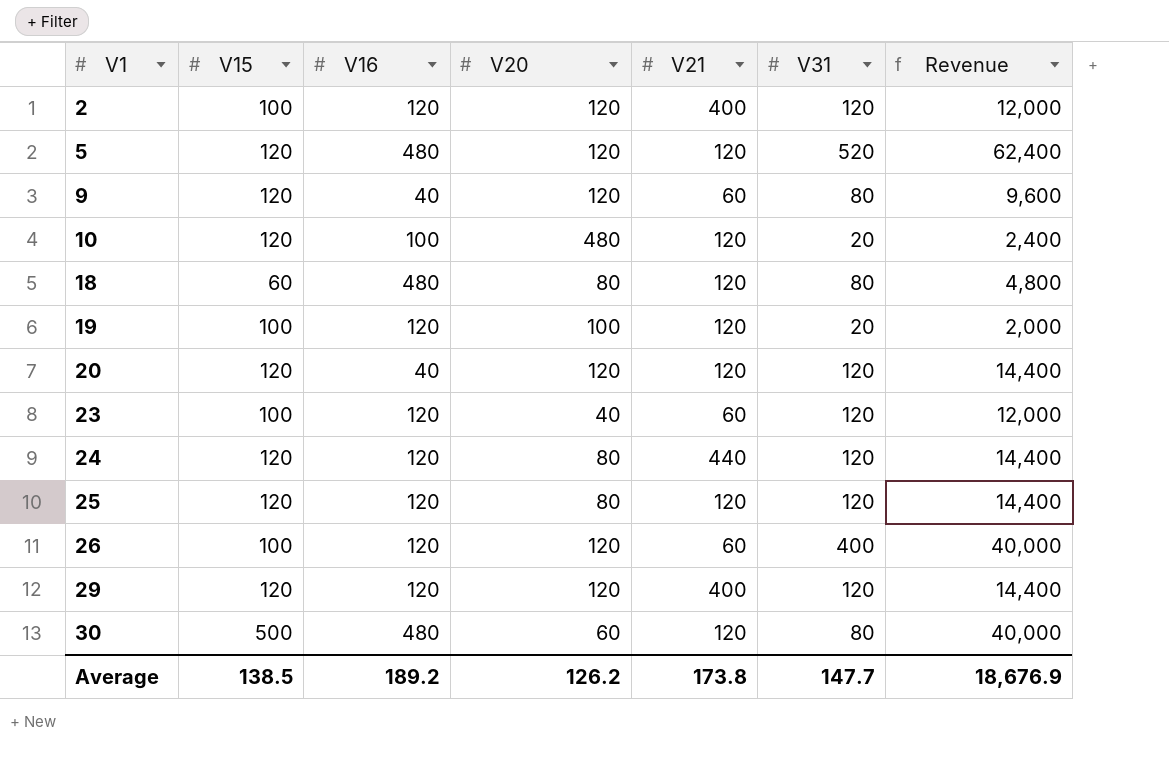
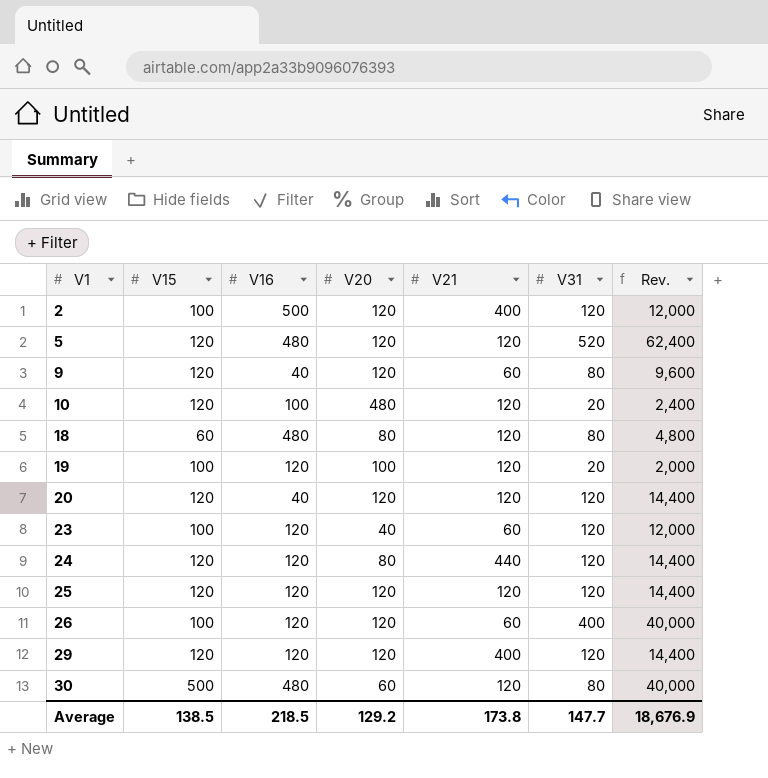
column name: Revenue -> Rev.
2 | V16: 120 -> 500
25 | V20: 80 -> 120
Average | V16: 189.2 -> 218.5
Average | V20: 126.2 -> 129.2

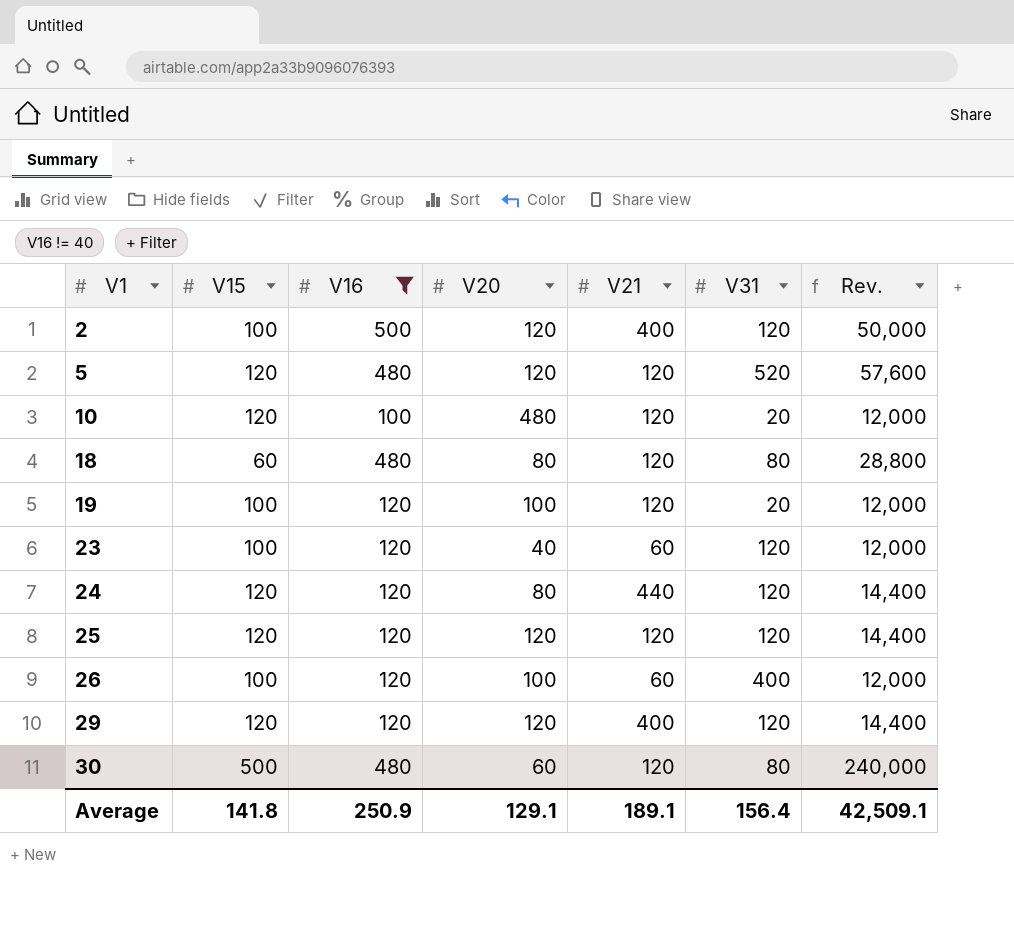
filter: none -> V16 != 40
column Rev. | formula: [V15] * [V31] -> [V15] * [V16]
26 | V20: 120 -> 100
Average | V15: 138.5 -> 141.8
Average | V16: 218.5 -> 250.9
Average | V20: 129.2 -> 129.1
Average | V21: 173.8 -> 189.1
Average | V31: 147.7 -> 156.4
Average | Rev.: 18,676.9 -> 42,509.1

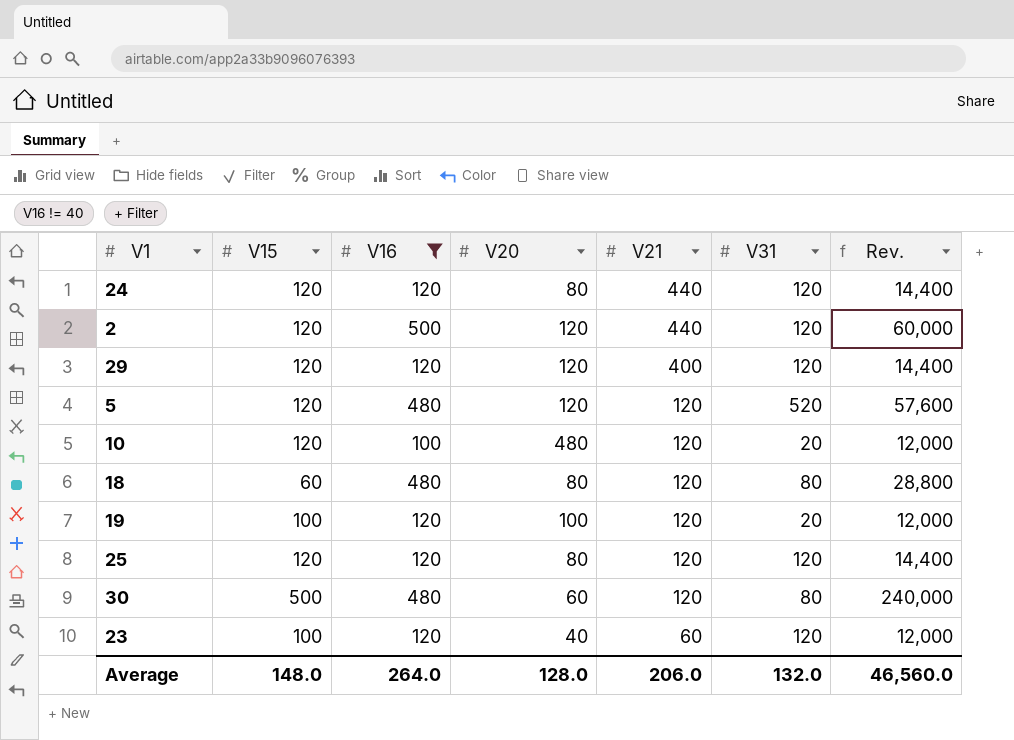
row order: V1 ascending -> V21 descending
row 26: 100 | 120 | 100 | 60 | 400 | 12,000 -> none
2 | V15: 100 -> 120
2 | V21: 400 -> 440
2 | Rev.: 50,000 -> 60,000
25 | V20: 120 -> 80
Average | V15: 141.8 -> 148.0
Average | V16: 250.9 -> 264.0
Average | V20: 129.1 -> 128.0
Average | V21: 189.1 -> 206.0
Average | V31: 156.4 -> 132.0
Average | Rev.: 42,509.1 -> 46,560.0

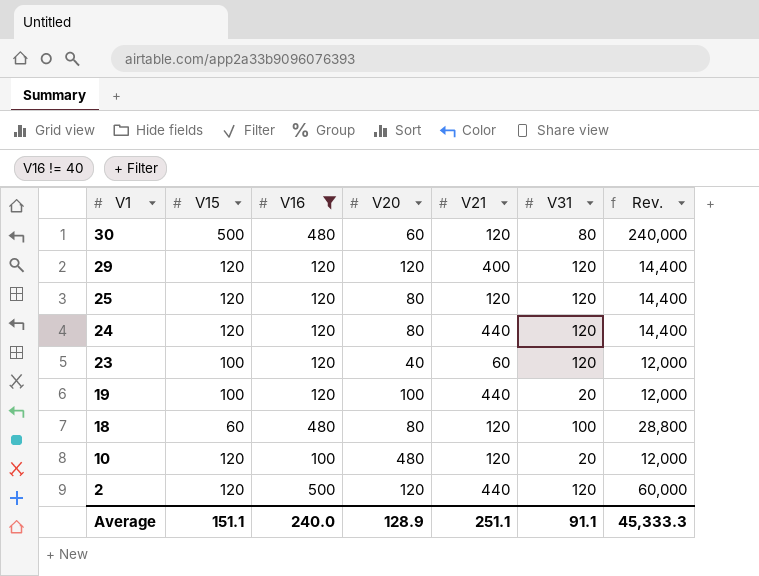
row order: V21 descending -> V1 descending
row 5: 120 | 480 | 120 | 120 | 520 | 57,600 -> none
19 | V21: 120 -> 440
18 | V31: 80 -> 100
Average | V15: 148.0 -> 151.1
Average | V16: 264.0 -> 240.0
Average | V20: 128.0 -> 128.9
Average | V21: 206.0 -> 251.1
Average | V31: 132.0 -> 91.1
Average | Rev.: 46,560.0 -> 45,333.3

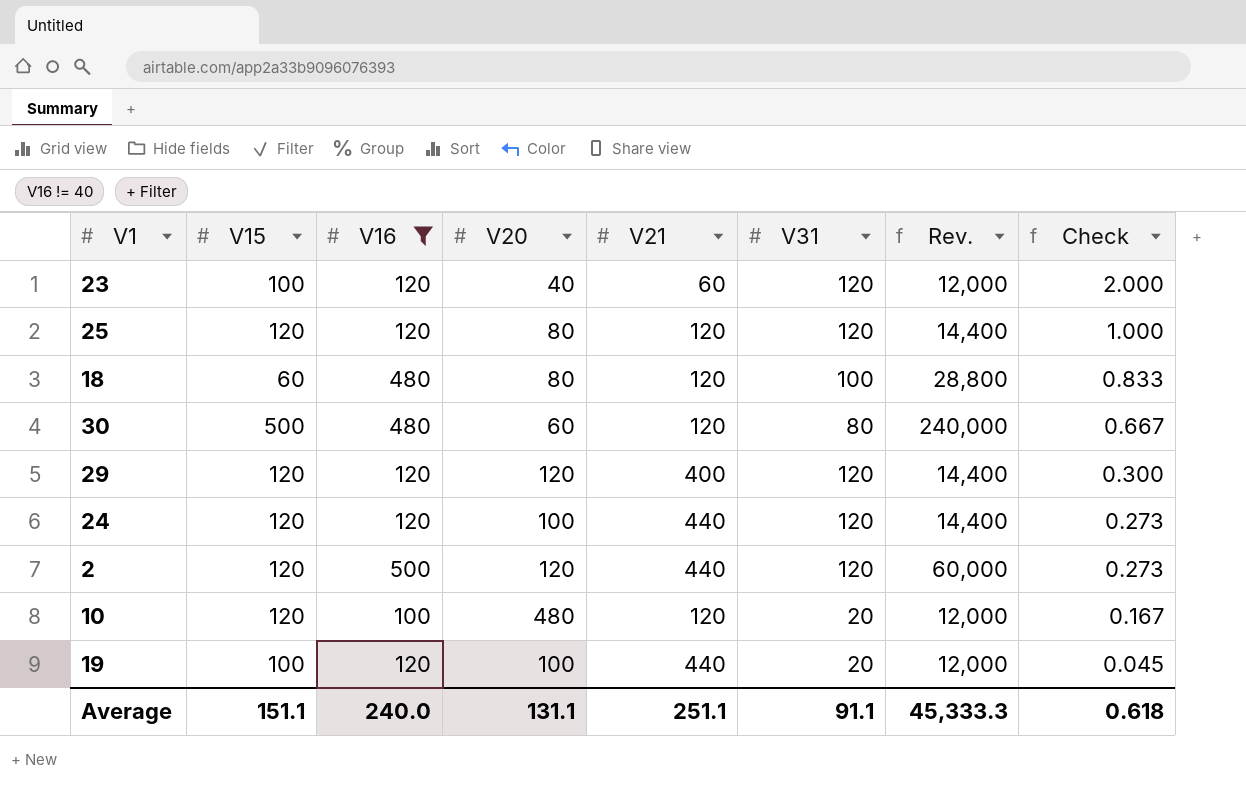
row order: V1 descending -> Check descending
column Check | formula: none -> [V31] / [V21]
24 | V20: 80 -> 100
Average | V20: 128.9 -> 131.1

